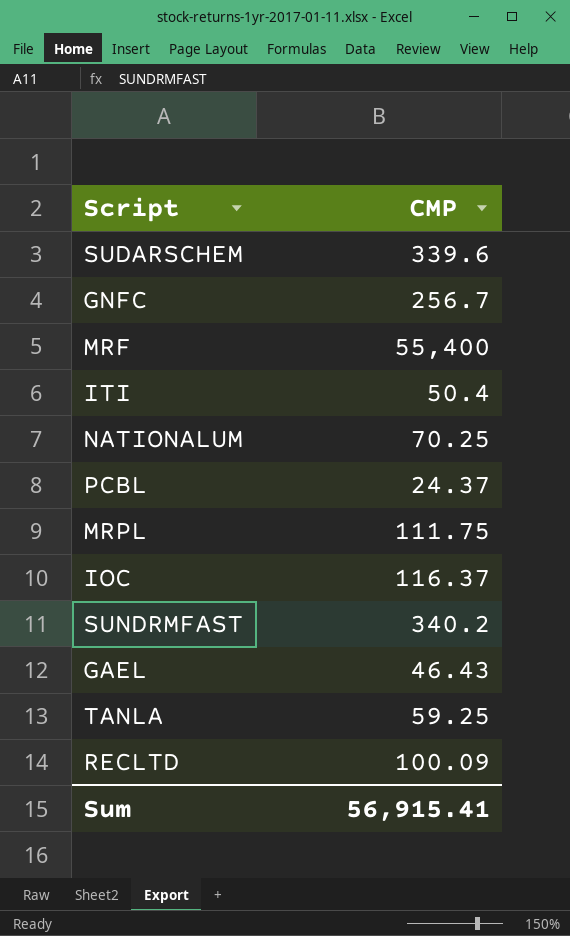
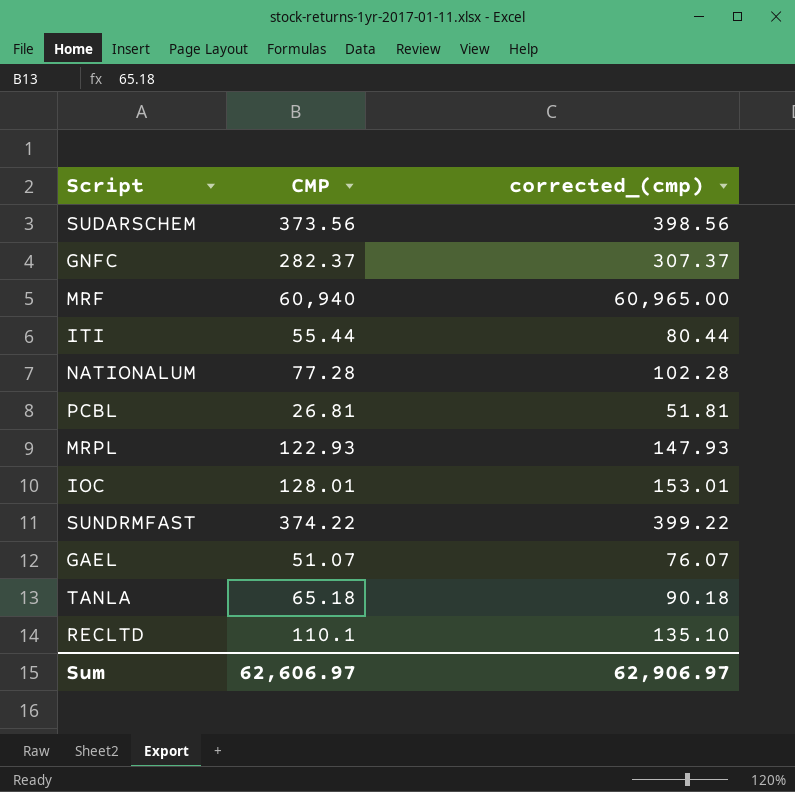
column corrected_(cmp) | formula: none -> [CMP] + 25
SUDARSCHEM | CMP: 339.6 -> 373.56
GNFC | CMP: 256.7 -> 282.37
MRF | CMP: 55,400 -> 60,940
ITI | CMP: 50.4 -> 55.44
NATIONALUM | CMP: 70.25 -> 77.28
PCBL | CMP: 24.37 -> 26.81
MRPL | CMP: 111.75 -> 122.93
IOC | CMP: 116.37 -> 128.01
SUNDRMFAST | CMP: 340.2 -> 374.22
GAEL | CMP: 46.43 -> 51.07
TANLA | CMP: 59.25 -> 65.18
RECLTD | CMP: 100.09 -> 110.1
Sum | CMP: 56,915.41 -> 62,606.97

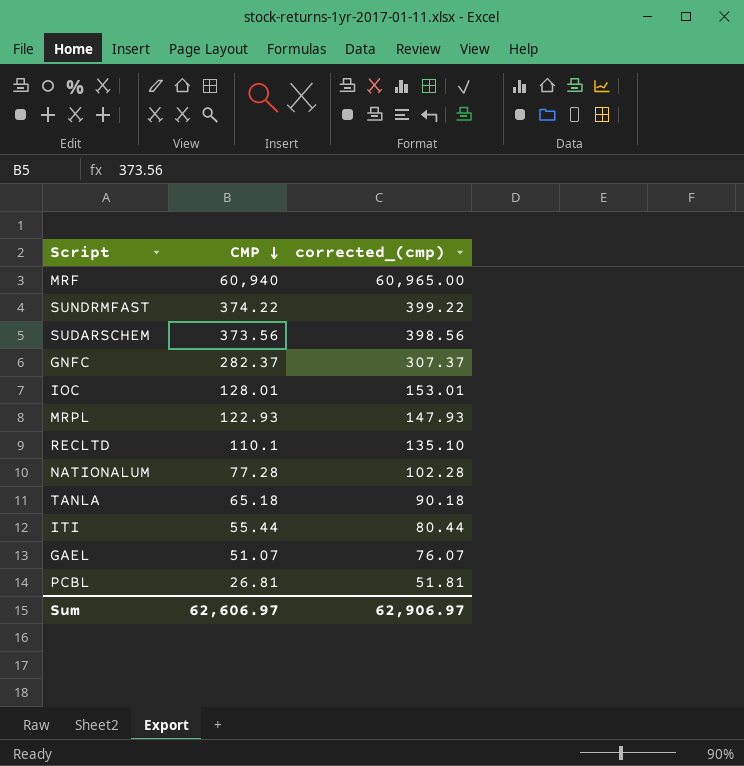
row order: none -> CMP descending

